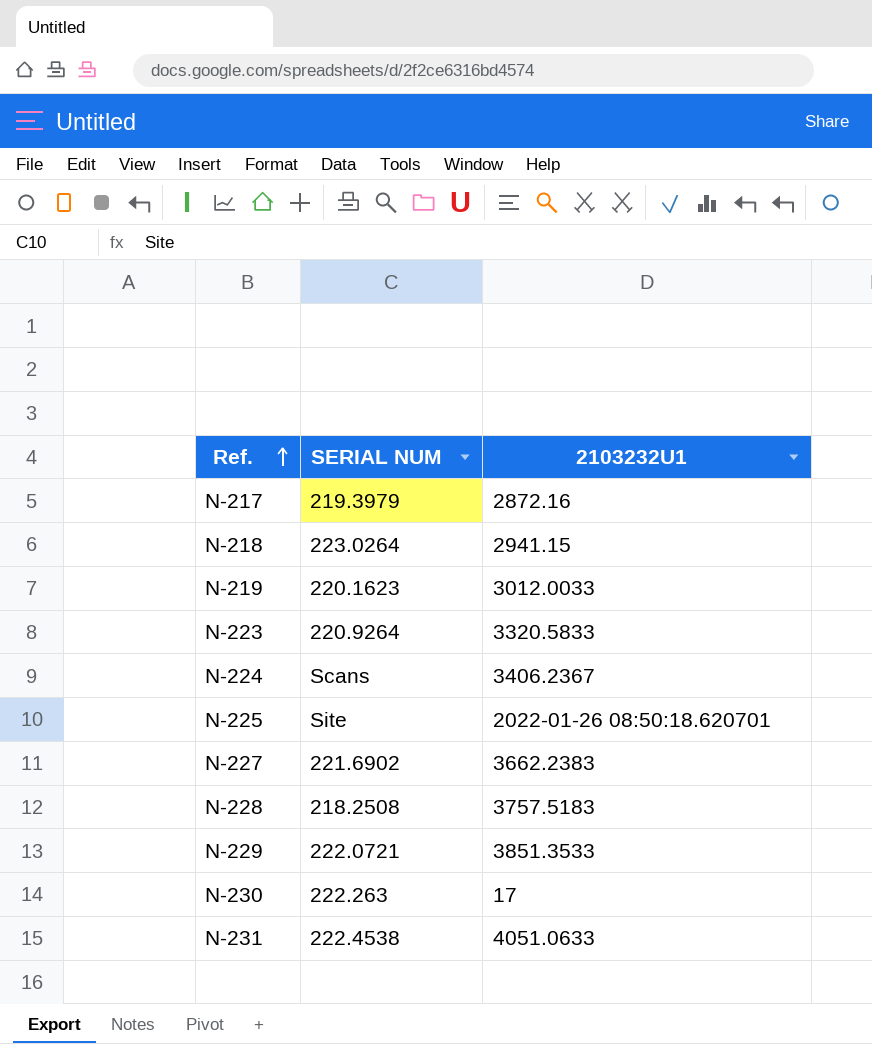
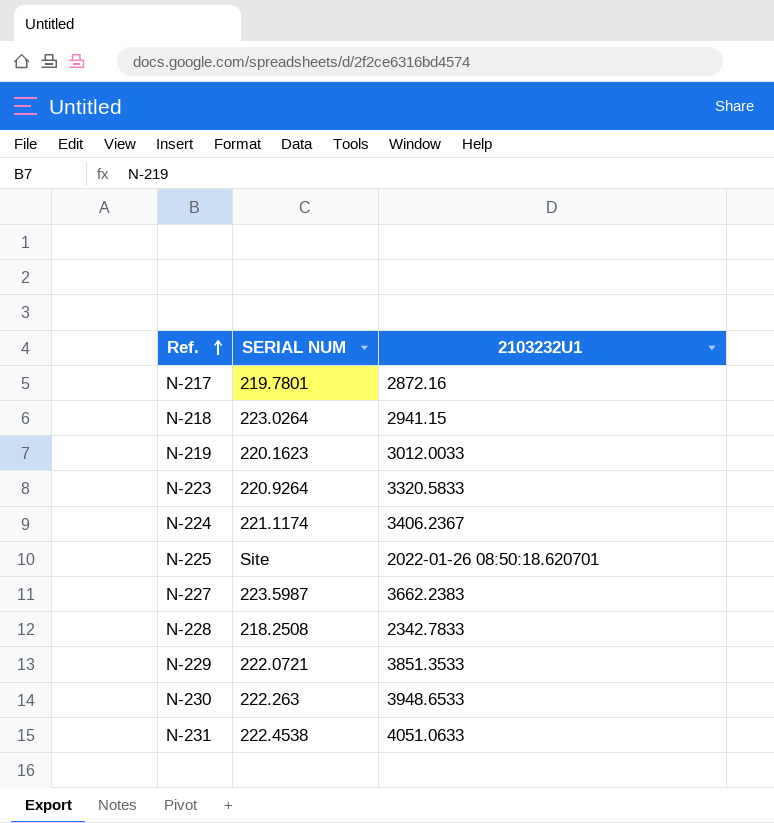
N-217 | SERIAL NUM: 219.3979 -> 219.7801
N-224 | SERIAL NUM: Scans -> 221.1174
N-227 | SERIAL NUM: 221.6902 -> 223.5987
N-228 | 2103232U1: 3757.5183 -> 2342.7833
N-230 | 2103232U1: 17 -> 3948.6533

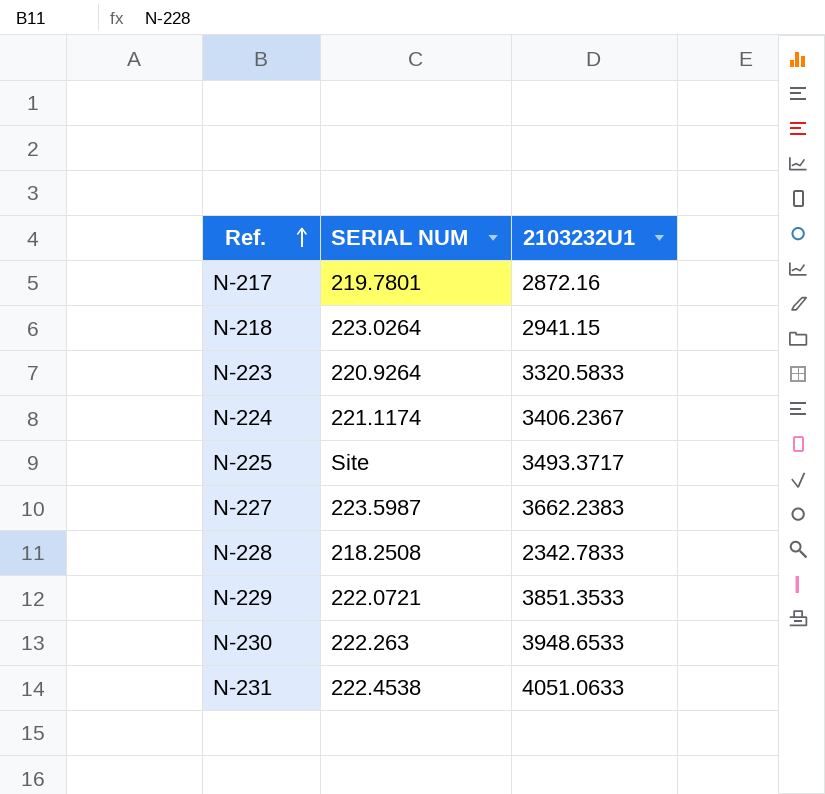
row N-219: 220.1623 | 3012.0033 -> none
N-225 | 2103232U1: 2022-01-26 08:50:18.620701 -> 3493.3717

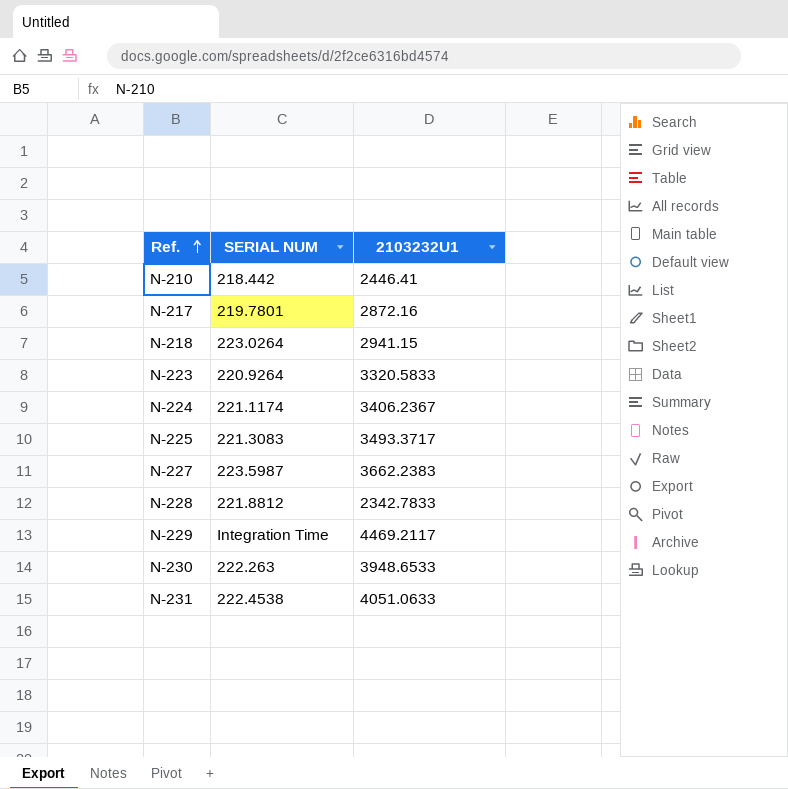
row N-210: none -> 218.442 | 2446.41
N-225 | SERIAL NUM: Site -> 221.3083
N-228 | SERIAL NUM: 218.2508 -> 221.8812
N-229 | SERIAL NUM: 222.0721 -> Integration Time
N-229 | 2103232U1: 3851.3533 -> 4469.2117

